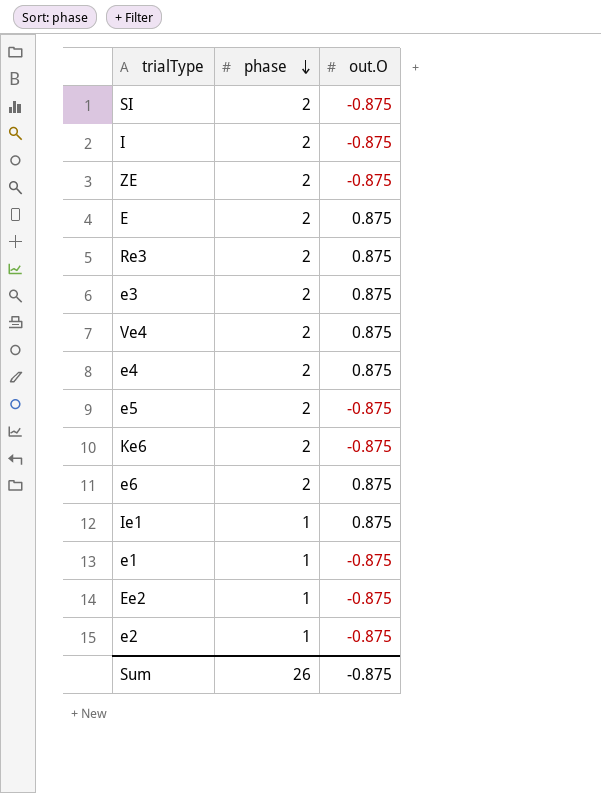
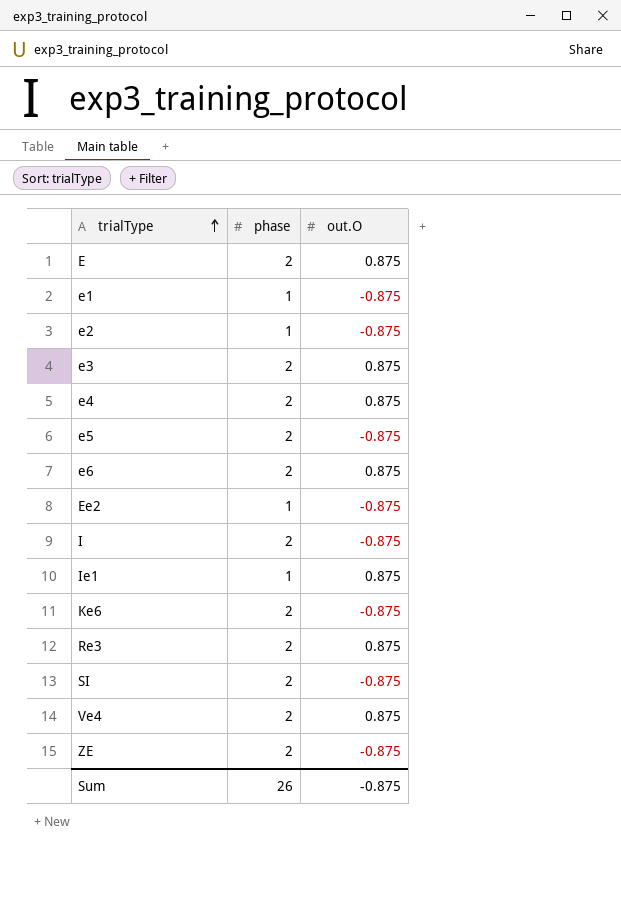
row order: phase descending -> trialType ascending

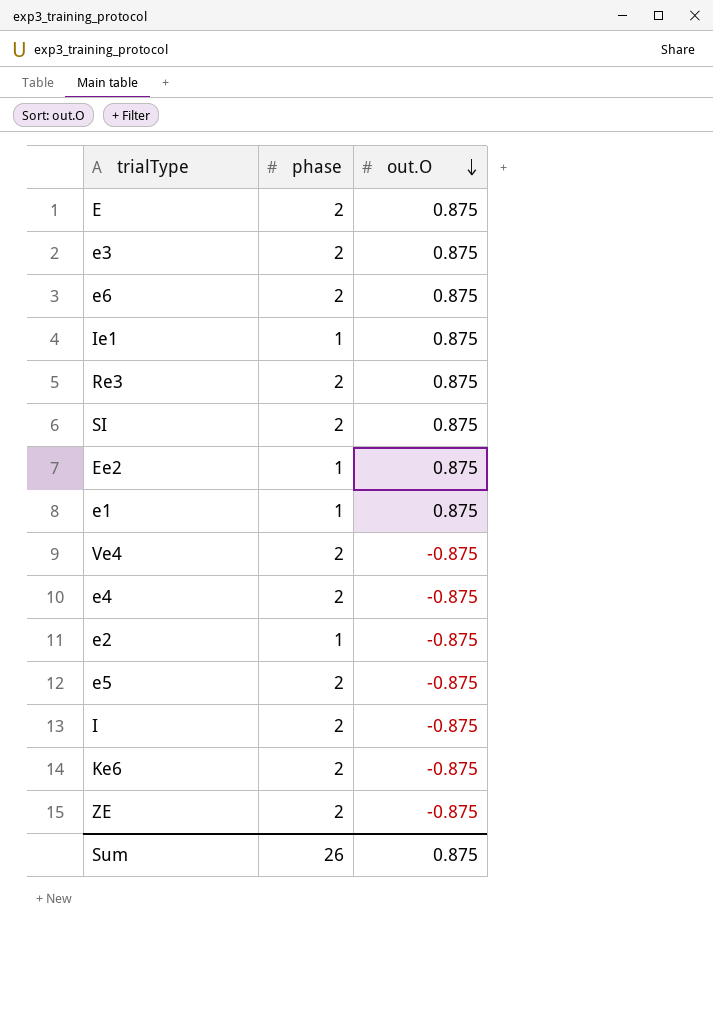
row order: trialType ascending -> out.O descending
SI | out.O: -0.875 -> 0.875
Ee2 | out.O: -0.875 -> 0.875
e1 | out.O: -0.875 -> 0.875
Ve4 | out.O: 0.875 -> -0.875
e4 | out.O: 0.875 -> -0.875
Sum | out.O: -0.875 -> 0.875

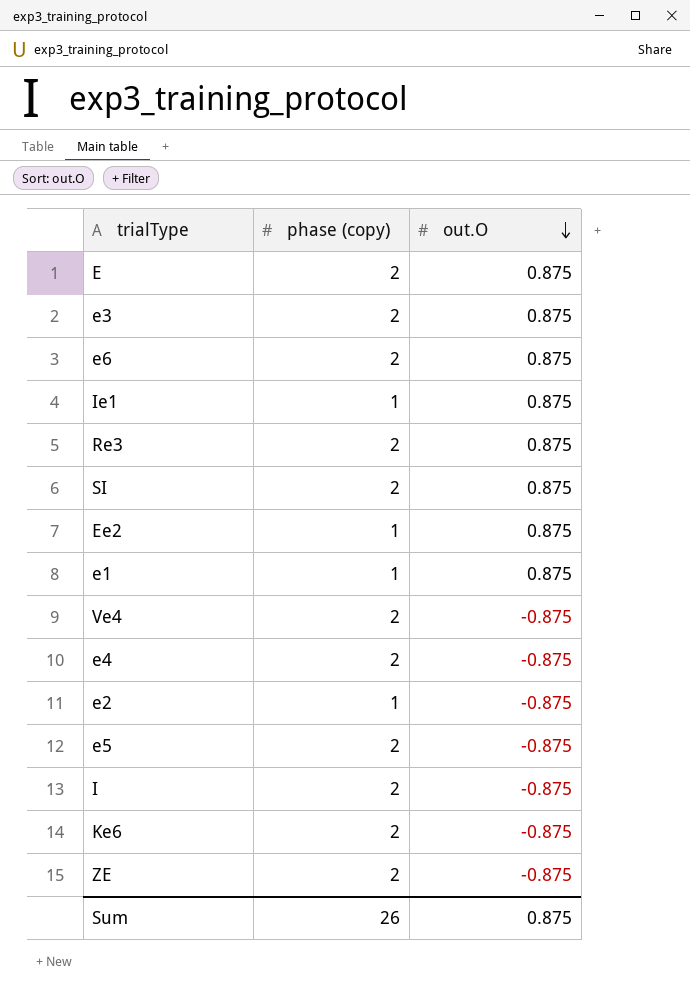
column name: phase -> phase (copy)

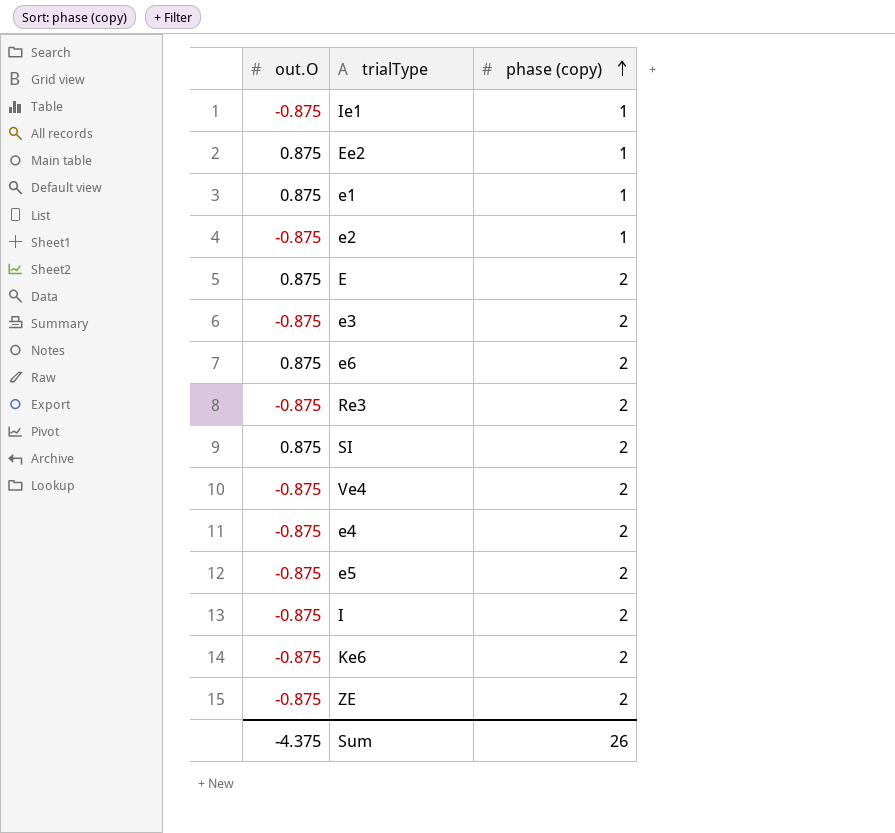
row order: out.O descending -> phase (copy) ascending
column out.O | position: 3 -> 1
Ie1 | out.O: 0.875 -> -0.875
e3 | out.O: 0.875 -> -0.875
Re3 | out.O: 0.875 -> -0.875
Sum | out.O: 0.875 -> -4.375

